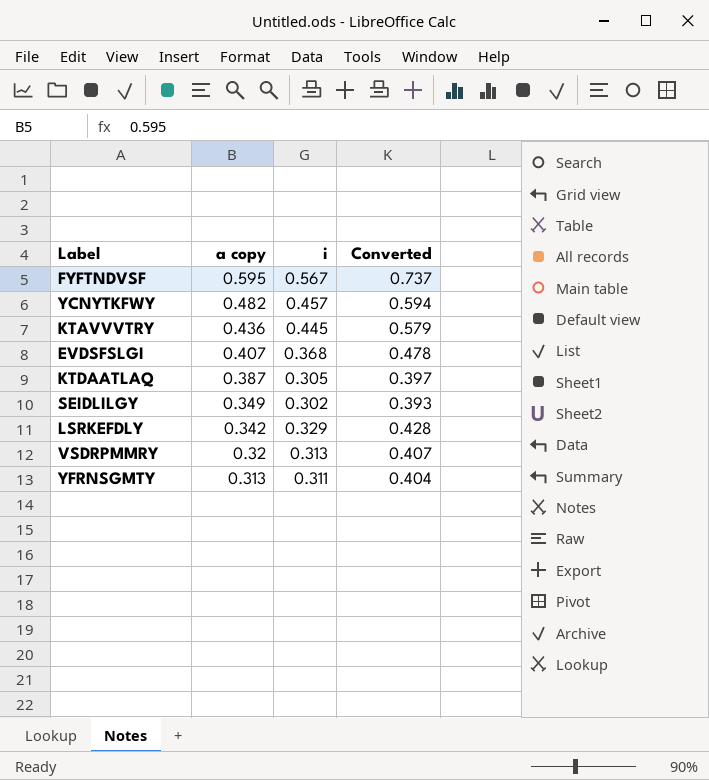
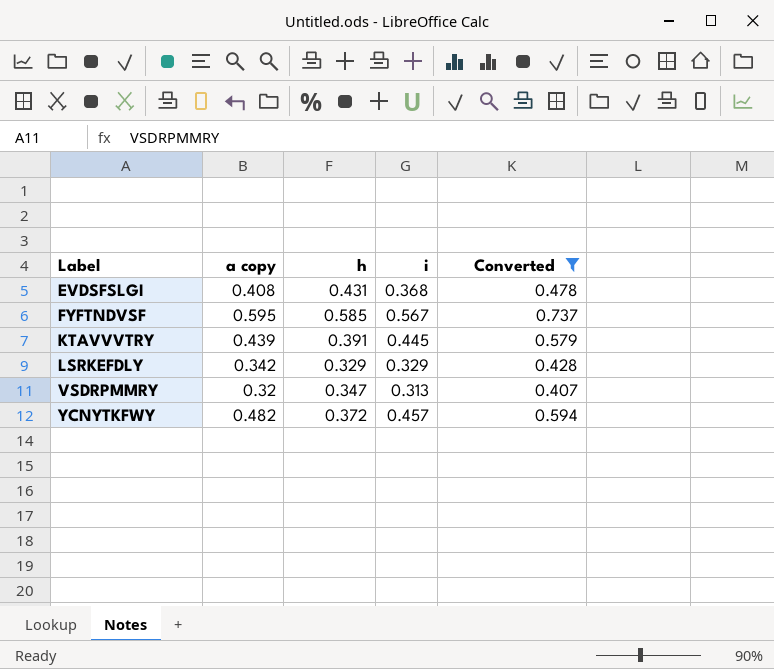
filter: none -> Converted >= 0.407
row order: a copy descending -> Label ascending
column h | position: none -> 3
EVDSFSLGI | a copy: 0.407 -> 0.408
KTAVVVTRY | a copy: 0.436 -> 0.439

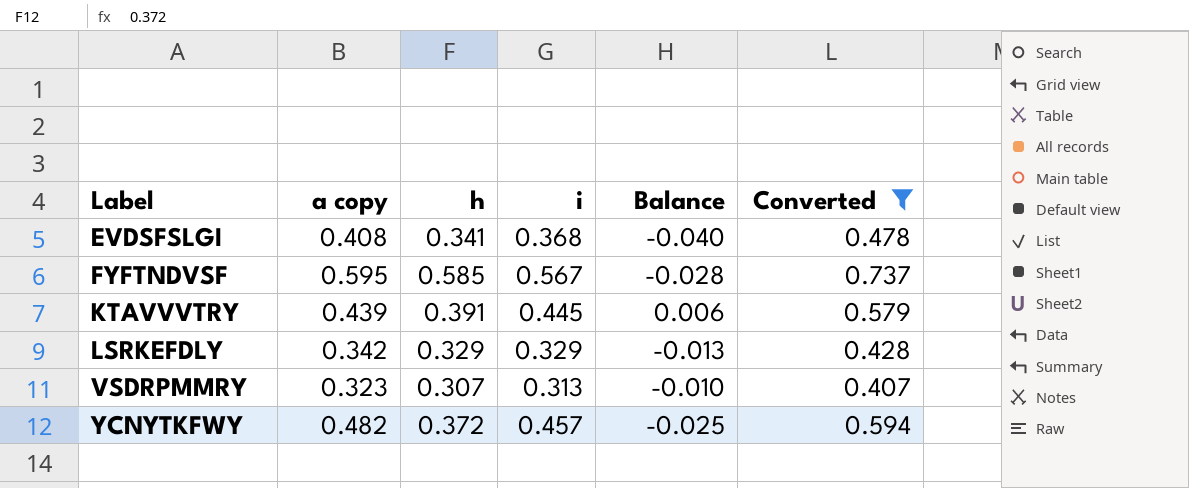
column Balance | formula: none -> [i] - [a copy]
EVDSFSLGI | h: 0.431 -> 0.341
VSDRPMMRY | a copy: 0.32 -> 0.323
VSDRPMMRY | h: 0.347 -> 0.307

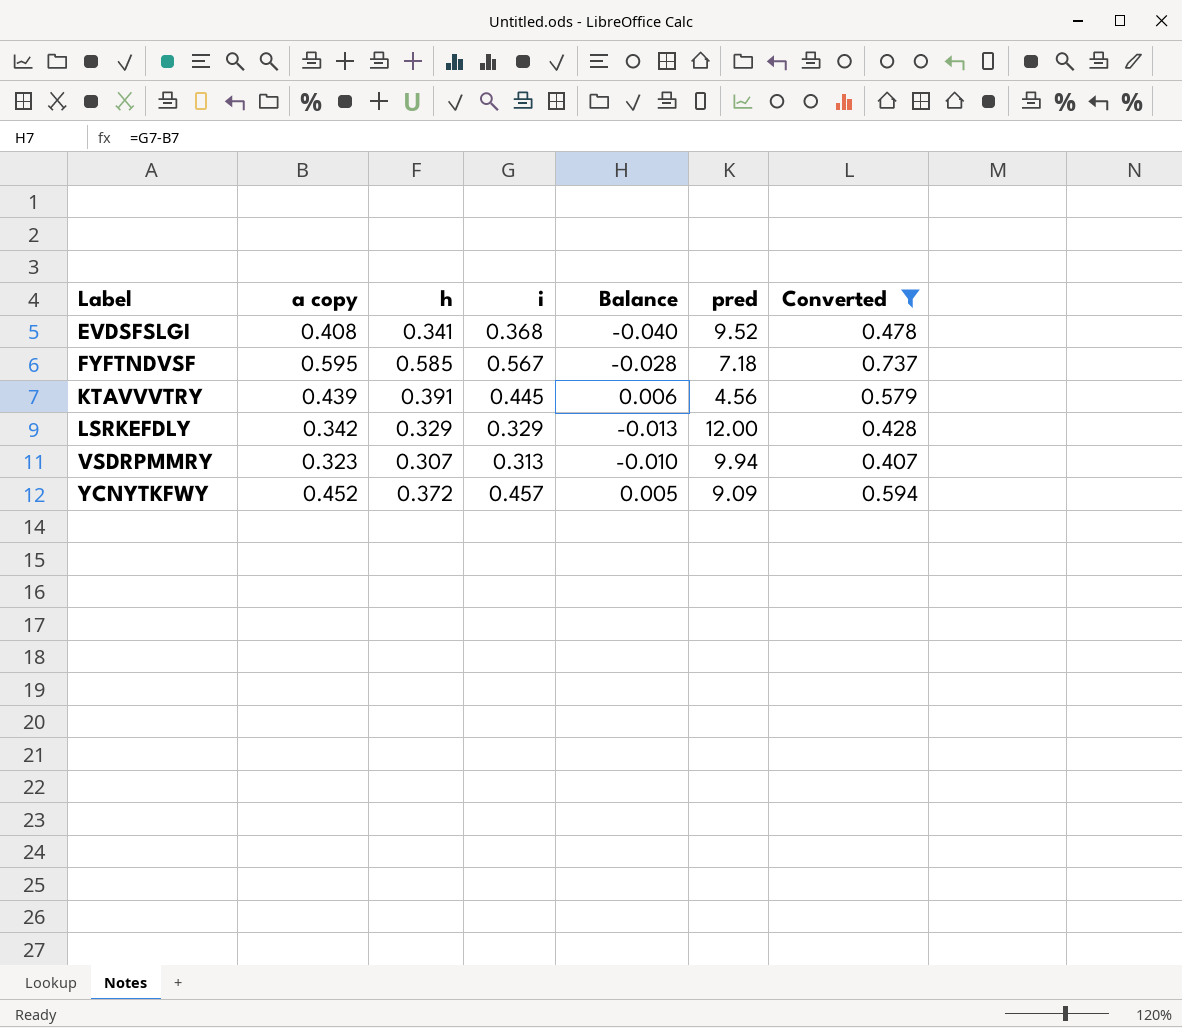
column pred | position: none -> 6
YCNYTKFWY | a copy: 0.482 -> 0.452
YCNYTKFWY | Balance: -0.025 -> 0.005

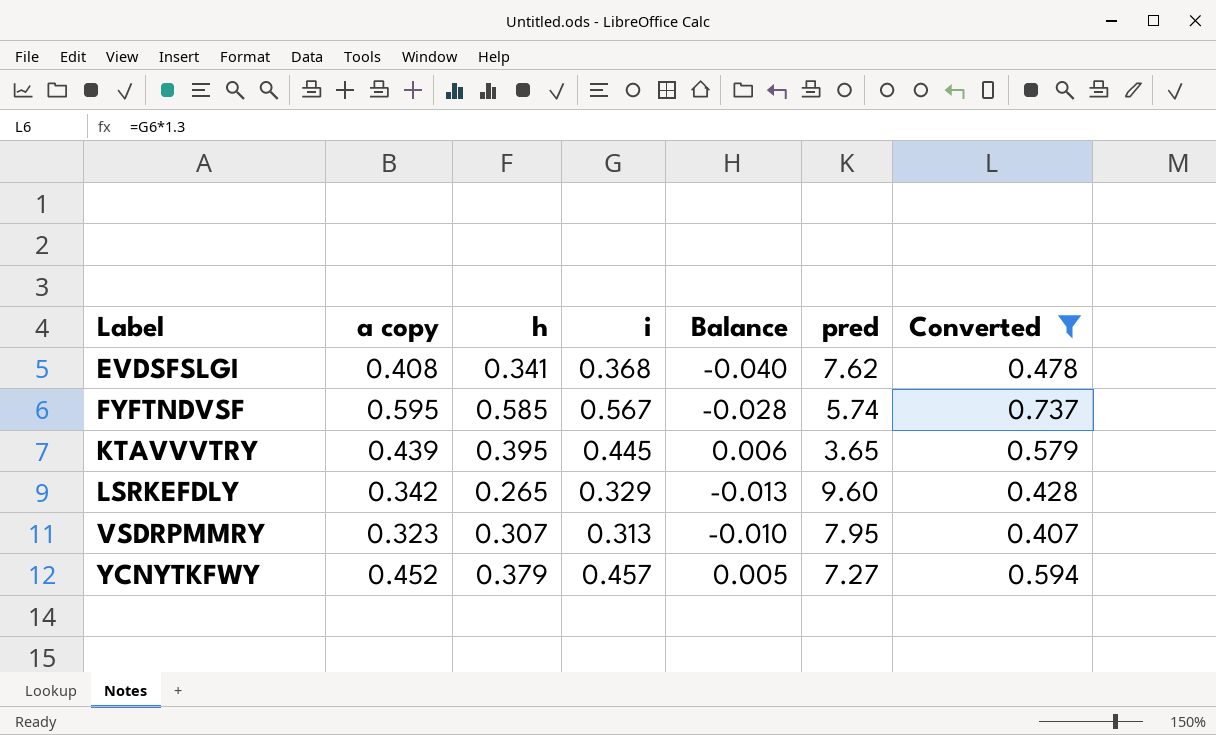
EVDSFSLGI | pred: 9.52 -> 7.62
FYFTNDVSF | pred: 7.18 -> 5.74
KTAVVVTRY | h: 0.391 -> 0.395
KTAVVVTRY | pred: 4.56 -> 3.65
LSRKEFDLY | h: 0.329 -> 0.265
LSRKEFDLY | pred: 12.00 -> 9.60
VSDRPMMRY | pred: 9.94 -> 7.95
YCNYTKFWY | h: 0.372 -> 0.379
YCNYTKFWY | pred: 9.09 -> 7.27

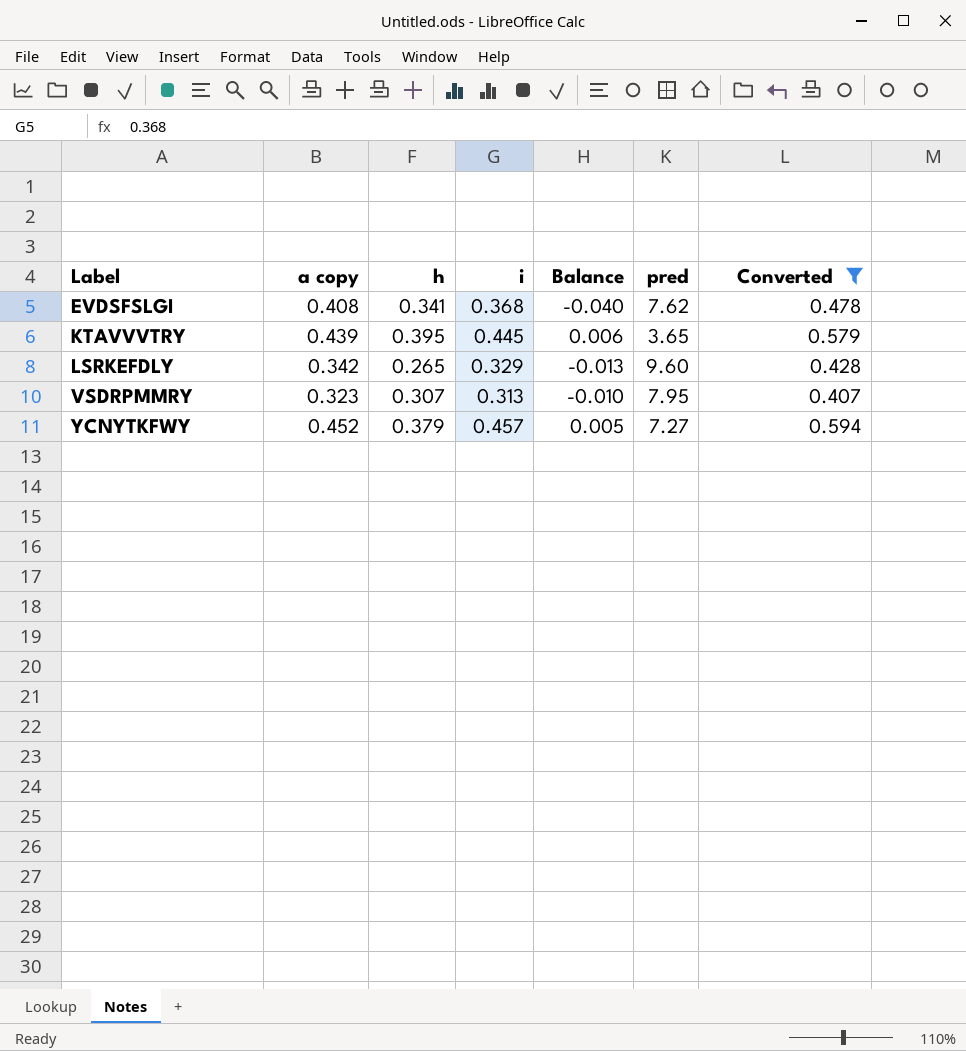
row FYFTNDVSF: 0.595 | 0.585 | 0.567 | -0.028 | 5.74 | 0.737 -> none

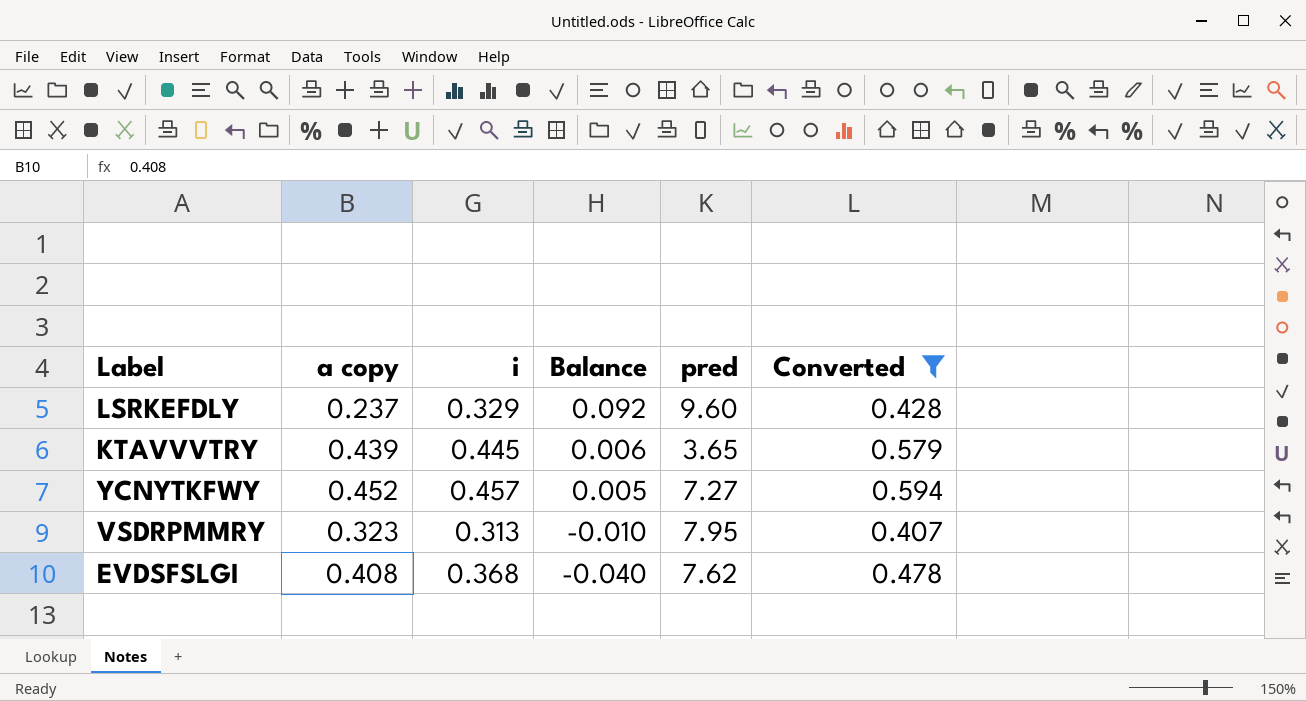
row order: Label ascending -> Balance descending
column h | position: 3 -> none
LSRKEFDLY | a copy: 0.342 -> 0.237
LSRKEFDLY | Balance: -0.013 -> 0.092

